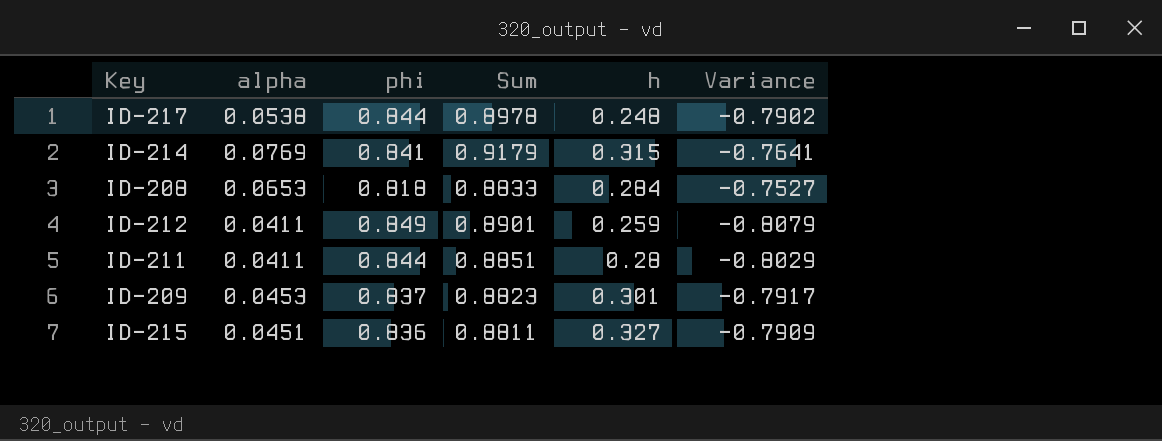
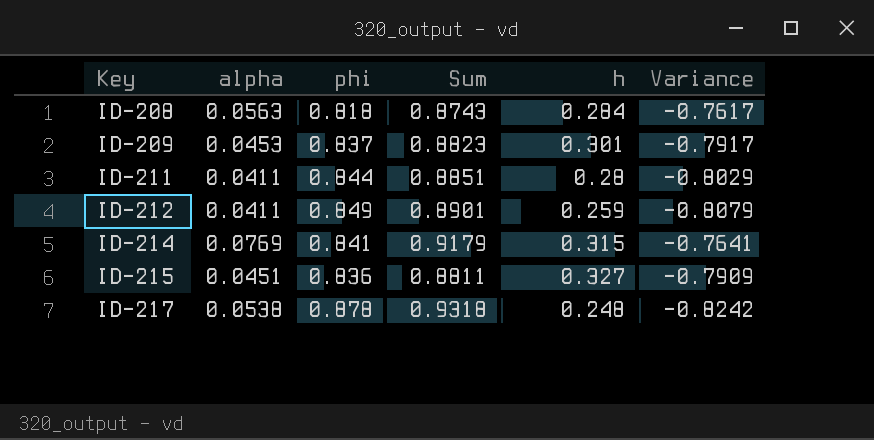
row order: none -> Key ascending
ID-208 | alpha: 0.0653 -> 0.0563
ID-208 | Sum: 0.8833 -> 0.8743
ID-208 | Variance: -0.7527 -> -0.7617
ID-217 | phi: 0.844 -> 0.878
ID-217 | Sum: 0.8978 -> 0.9318
ID-217 | Variance: -0.7902 -> -0.8242

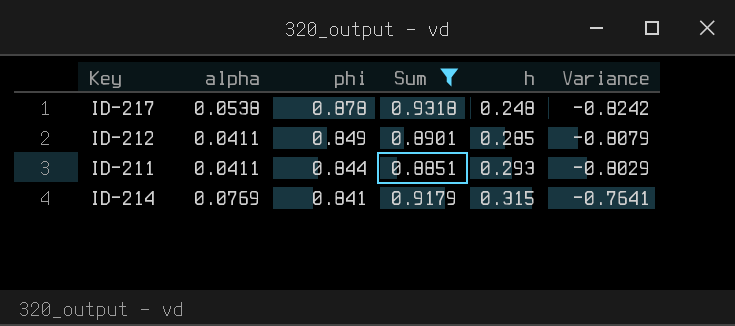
filter: none -> Sum >= 0.8851
row order: Key ascending -> phi descending
ID-212 | h: 0.259 -> 0.285
ID-211 | h: 0.28 -> 0.293

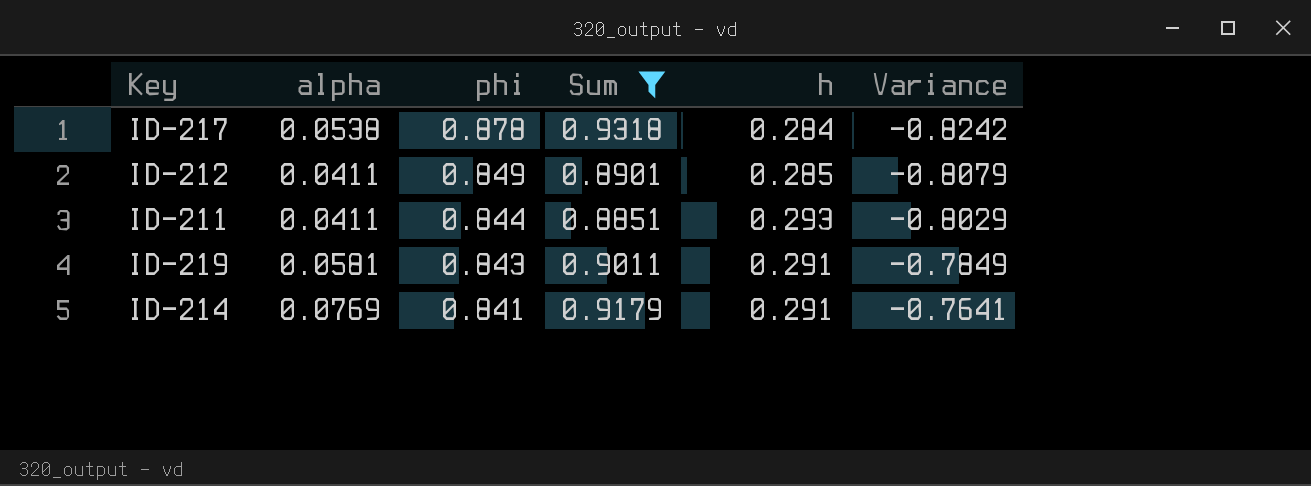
ID-217 | h: 0.248 -> 0.284
row ID-219: none -> 0.0581 | 0.843 | 0.9011 | 0.291 | -0.7849
ID-214 | h: 0.315 -> 0.291

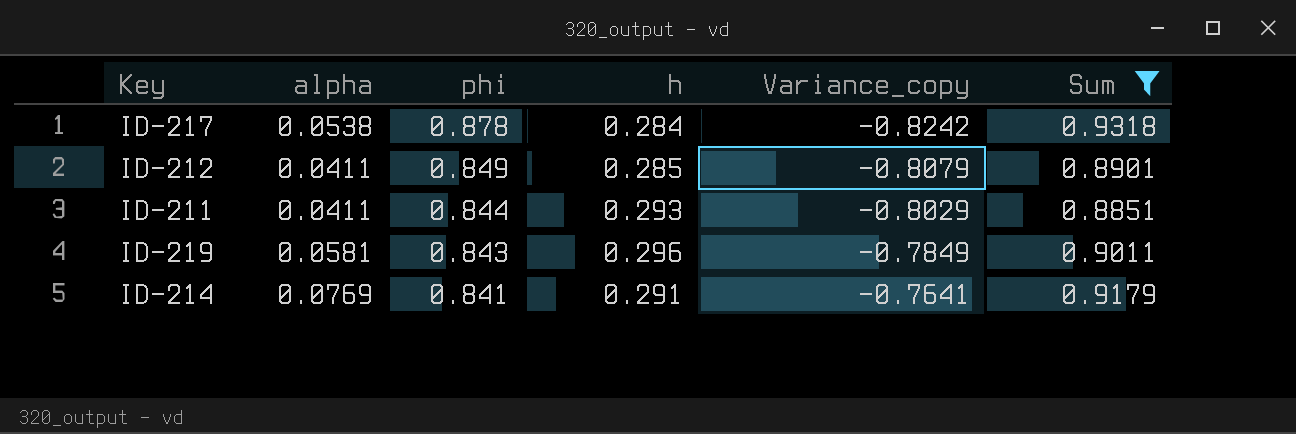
column name: Variance -> Variance_copy
column Sum | position: 4 -> 6
ID-219 | h: 0.291 -> 0.296

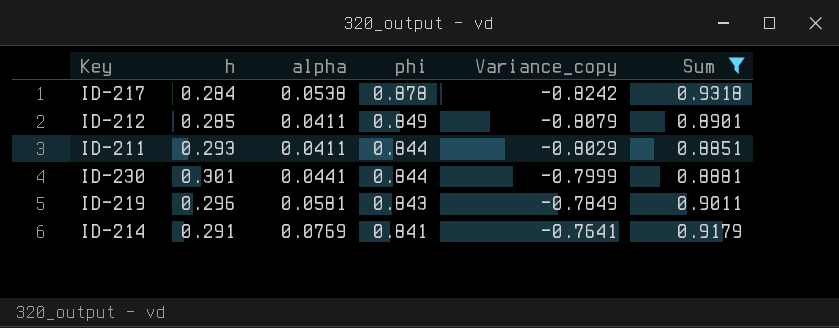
column h | position: 4 -> 2
row ID-230: none -> 0.301 | 0.0441 | 0.844 | -0.7999 | 0.8881

